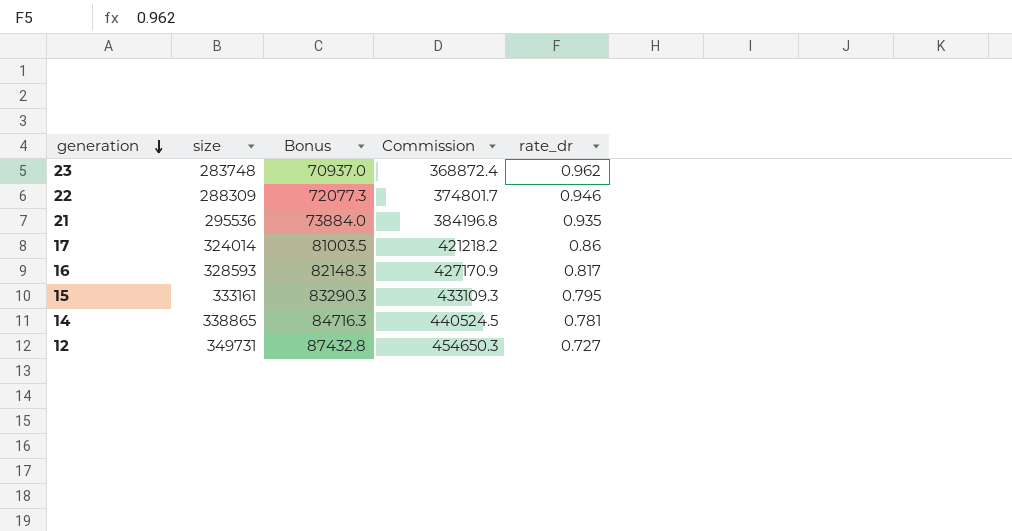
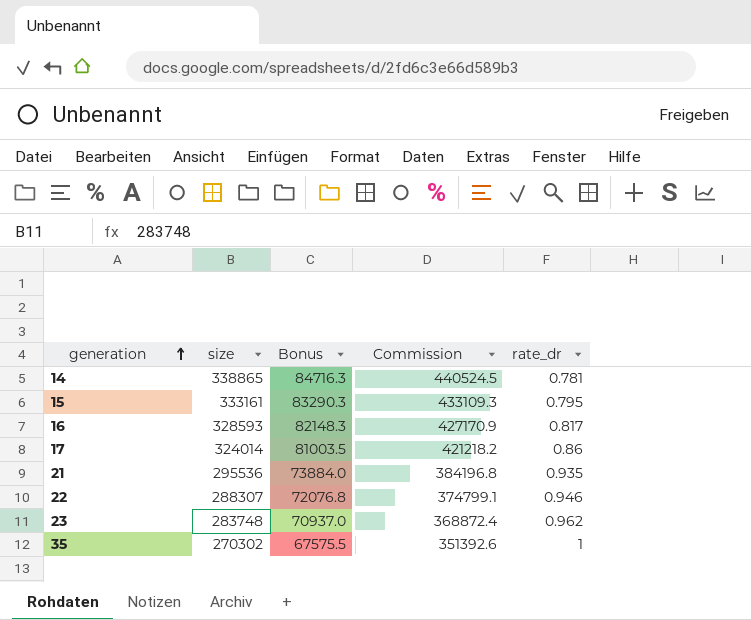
row order: generation descending -> generation ascending
row 12: 349731 | 87432.8 | 454650.3 | 0.727 -> none
22 | size: 288309 -> 288307
22 | Bonus: 72077.3 -> 72076.8
22 | Commission: 374801.7 -> 374799.1
row 35: none -> 270302 | 67575.5 | 351392.6 | 1

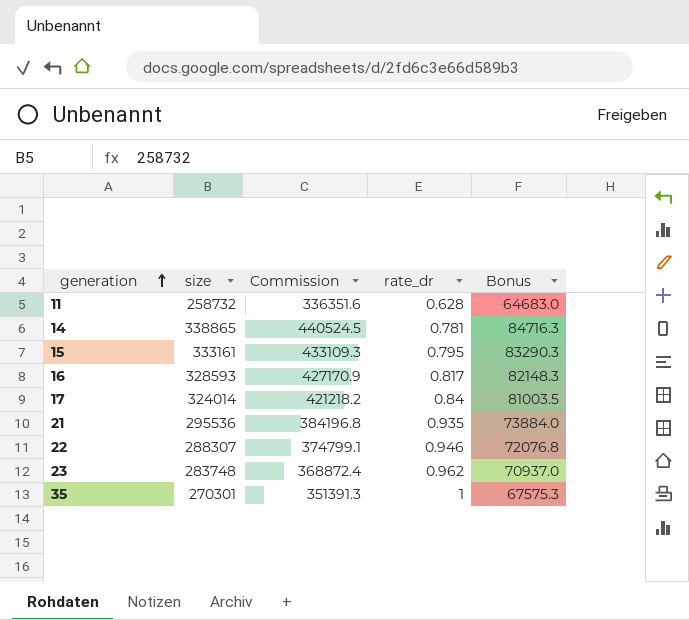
column Bonus | position: 3 -> 5
row 11: none -> 258732 | 336351.6 | 0.628 | 64683.0
17 | rate_dr: 0.86 -> 0.84
35 | size: 270302 -> 270301
35 | Commission: 351392.6 -> 351391.3
35 | Bonus: 67575.5 -> 67575.3

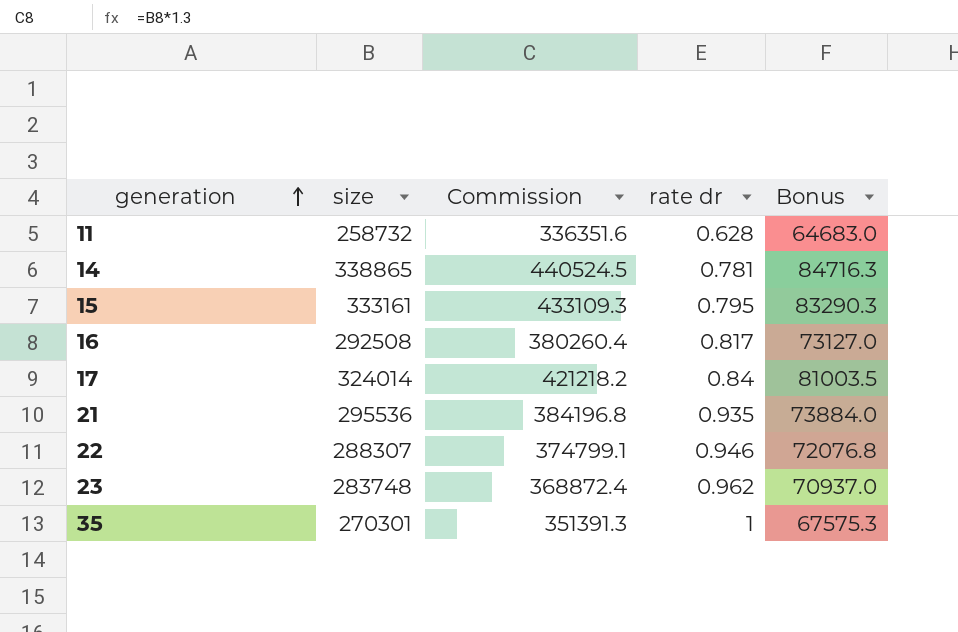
column name: rate_dr -> rate dr
16 | size: 328593 -> 292508
16 | Commission: 427170.9 -> 380260.4
16 | Bonus: 82148.3 -> 73127.0

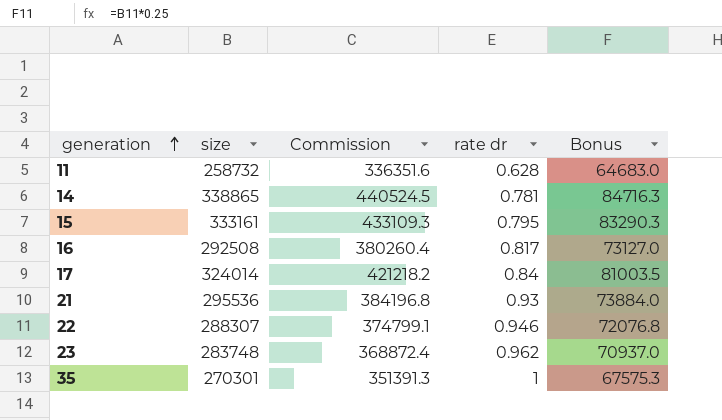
21 | rate dr: 0.935 -> 0.93

